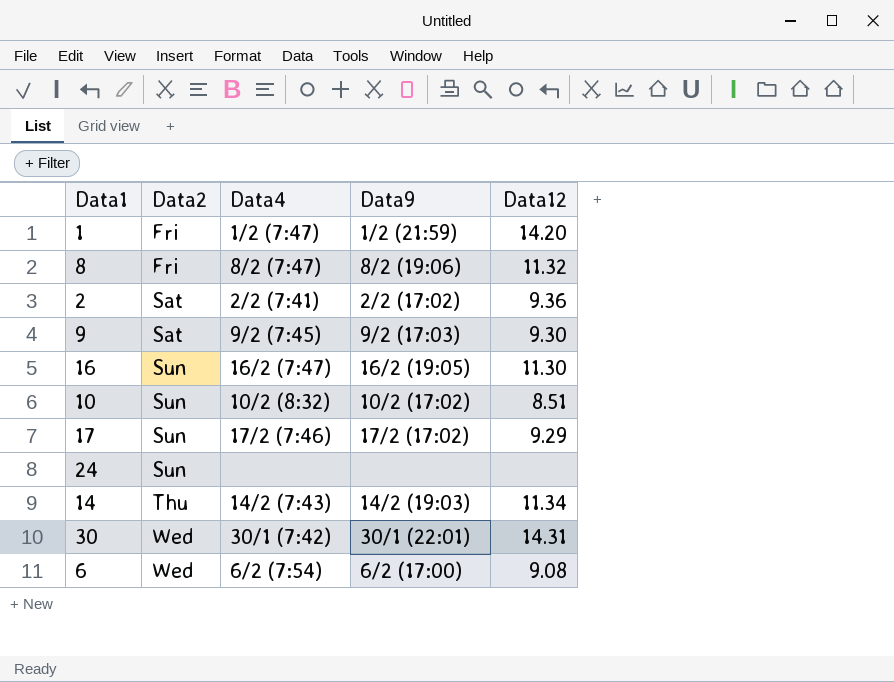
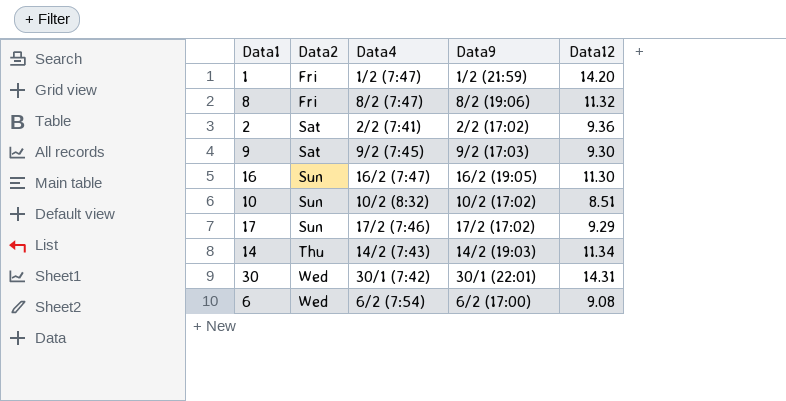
row 24: Sun | none | none | none -> none

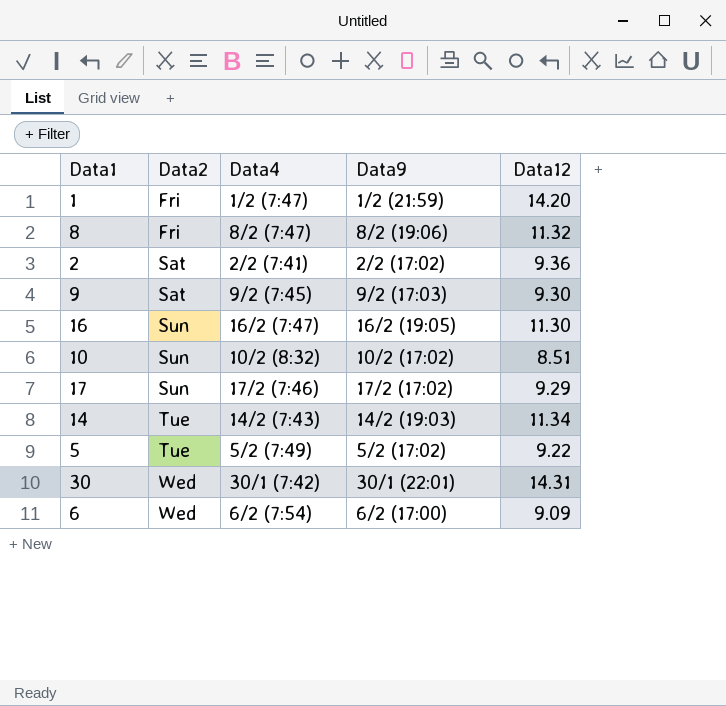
14 | Data2: Thu -> Tue
row 5: none -> Tue | 5/2 (7:49) | 5/2 (17:02) | 9.22
6 | Data12: 9.08 -> 9.09

